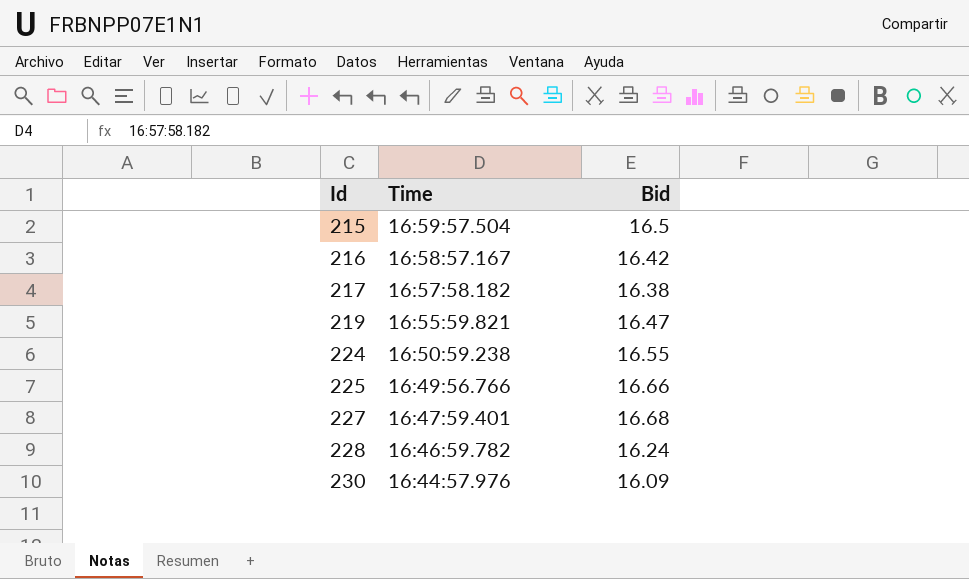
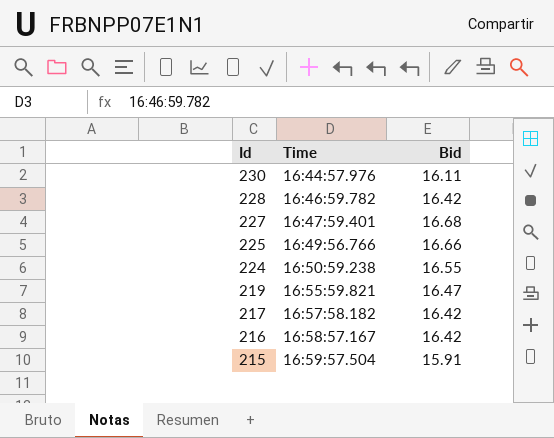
row order: Id ascending -> Id descending
230 | Bid: 16.09 -> 16.11
228 | Bid: 16.24 -> 16.42
217 | Bid: 16.38 -> 16.42
215 | Bid: 16.5 -> 15.91

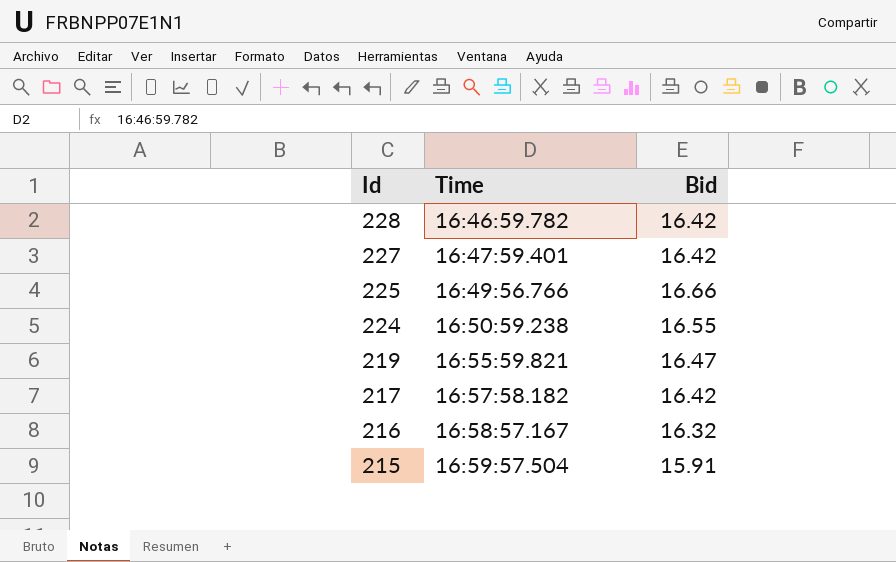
row 230: 16:44:57.976 | 16.11 -> none
227 | Bid: 16.68 -> 16.42
216 | Bid: 16.42 -> 16.32

